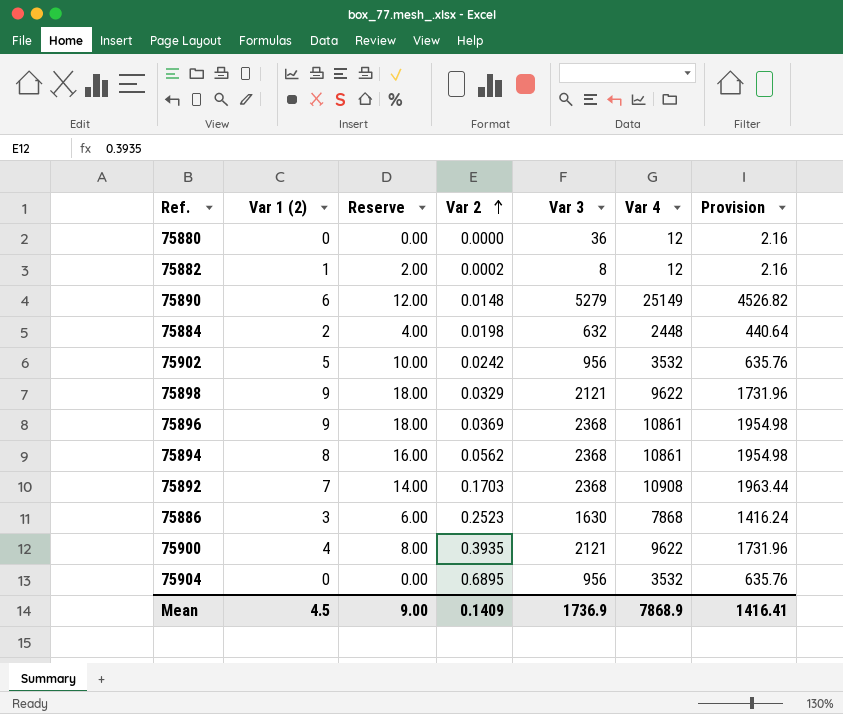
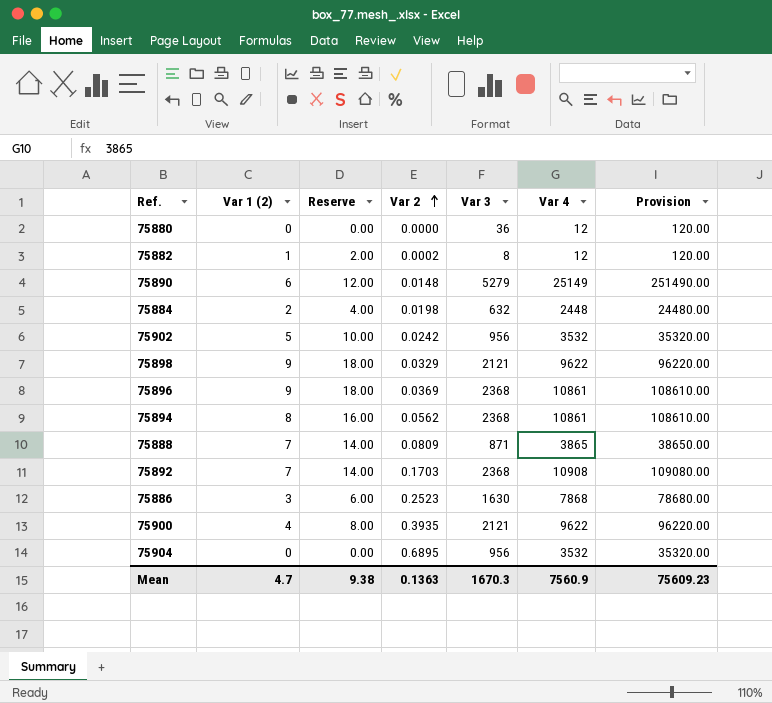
column Provision | formula: [Var 4] * 0.18 -> [Var 4] * 10
row 75888: none -> 7 | 14.00 | 0.0809 | 871 | 3865 | 38650.00
Mean | Var 1 (2): 4.5 -> 4.7
Mean | Reserve: 9.00 -> 9.38
Mean | Var 2: 0.1409 -> 0.1363
Mean | Var 3: 1736.9 -> 1670.3
Mean | Var 4: 7868.9 -> 7560.9
Mean | Provision: 1416.41 -> 75609.23

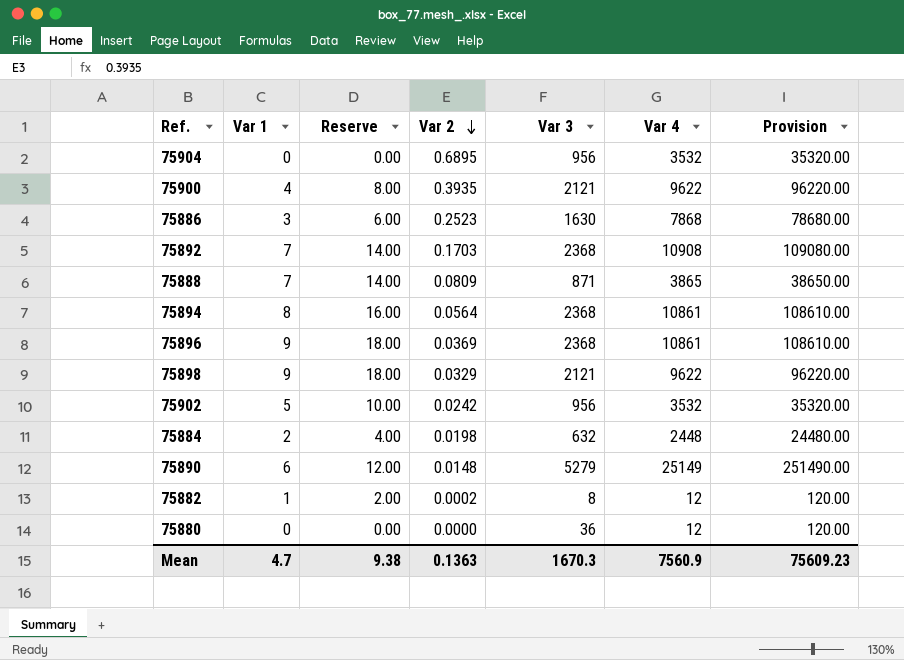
row order: Var 2 ascending -> Var 2 descending
column name: Var 1 (2) -> Var 1
75894 | Var 2: 0.0562 -> 0.0564

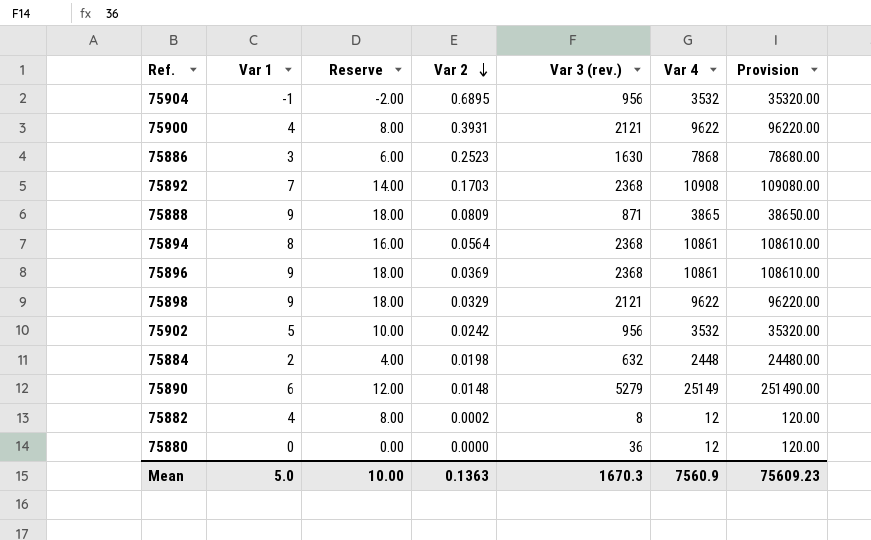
column name: Var 3 -> Var 3 (rev.)
75904 | Var 1: 0 -> -1
75904 | Reserve: 0.00 -> -2.00
75900 | Var 2: 0.3935 -> 0.3931
75888 | Var 1: 7 -> 9
75888 | Reserve: 14.00 -> 18.00
75882 | Var 1: 1 -> 4
75882 | Reserve: 2.00 -> 8.00
Mean | Var 1: 4.7 -> 5.0
Mean | Reserve: 9.38 -> 10.00

